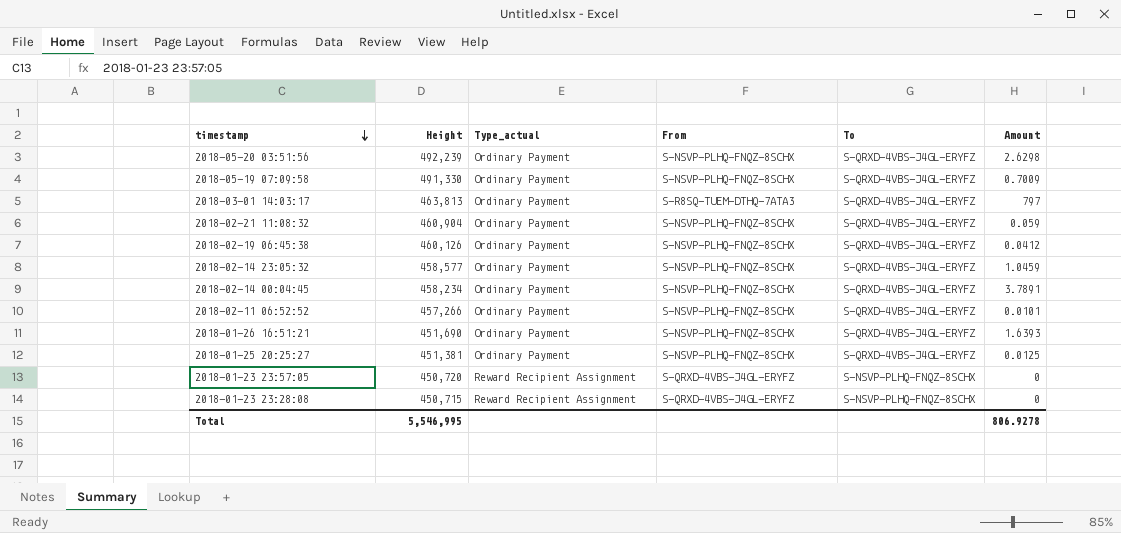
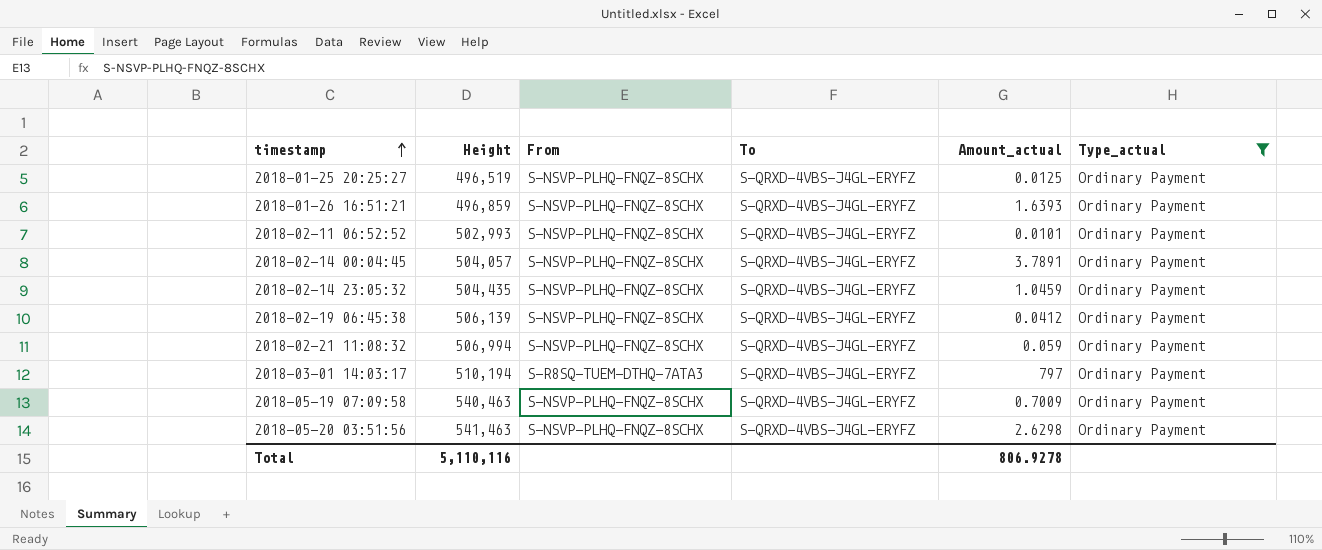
filter: none -> Type_actual = Ordinary Payment
row order: timestamp descending -> timestamp ascending
column name: Amount -> Amount_actual
column Type_actual | position: 3 -> 6
2018-01-25 20:25:27 | Height: 451,381 -> 496,519
2018-01-26 16:51:21 | Height: 451,690 -> 496,859
2018-02-11 06:52:52 | Height: 457,266 -> 502,993
2018-02-14 00:04:45 | Height: 458,234 -> 504,057
2018-02-14 23:05:32 | Height: 458,577 -> 504,435
2018-02-19 06:45:38 | Height: 460,126 -> 506,139
2018-02-21 11:08:32 | Height: 460,904 -> 506,994
2018-03-01 14:03:17 | Height: 463,813 -> 510,194
2018-05-19 07:09:58 | Height: 491,330 -> 540,463
2018-05-20 03:51:56 | Height: 492,239 -> 541,463
Total | Height: 5,546,995 -> 5,110,116

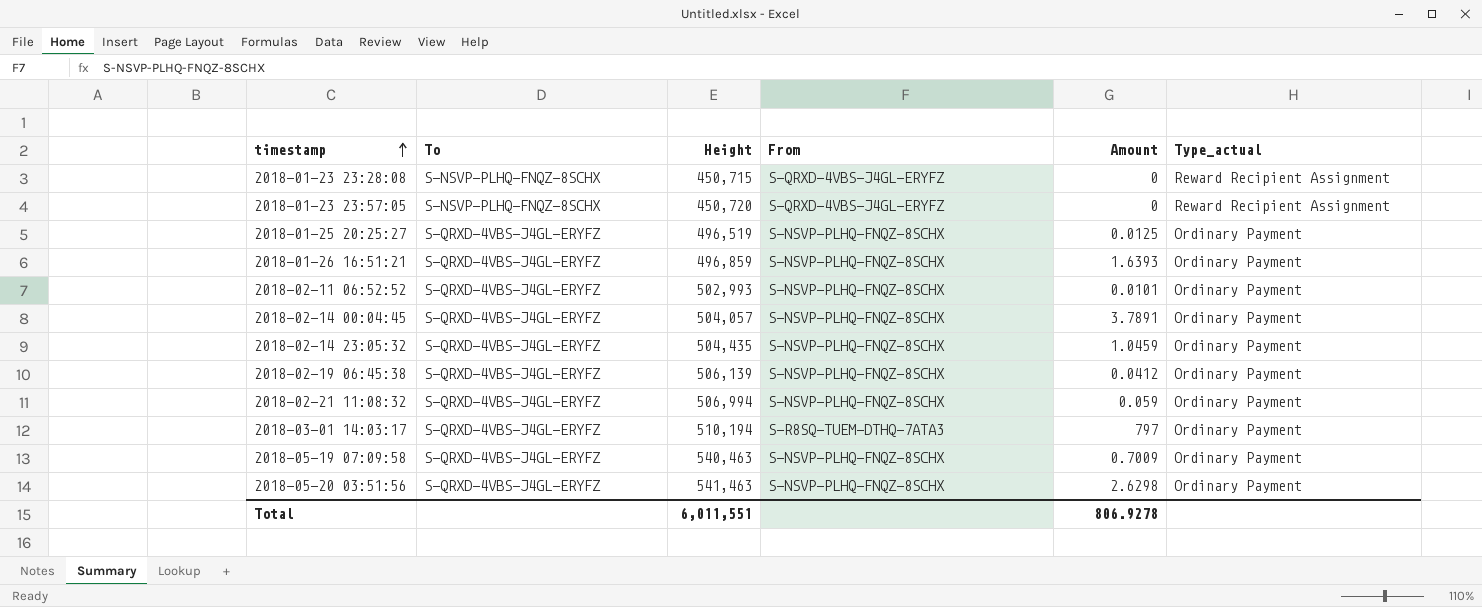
filter: Type_actual = Ordinary Payment -> none
column To | position: 4 -> 2
column name: Amount_actual -> Amount
Total | Height: 5,110,116 -> 6,011,551

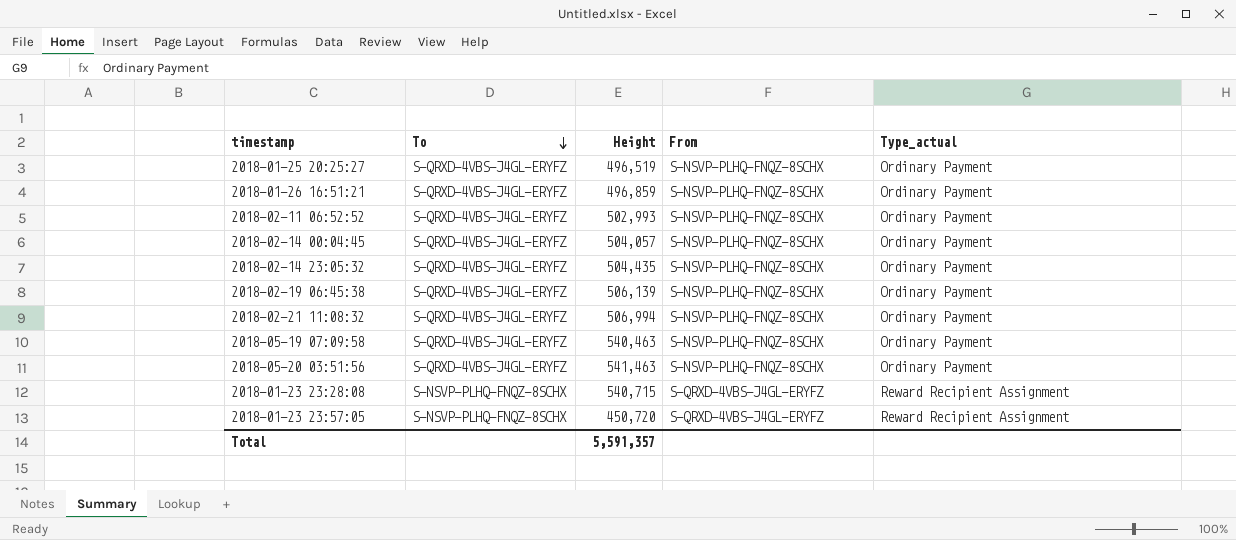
row order: timestamp ascending -> To descending
column Amount | position: 5 -> none
row 2018-03-01 14:03:17: S-QRXD-4VBS-J4GL-ERYFZ | 510,194 | S-R8SQ-TUEM-DTHQ-7ATA3 | 797 | Ordinary Payment -> none
2018-01-23 23:28:08 | Height: 450,715 -> 540,715
Total | Height: 6,011,551 -> 5,591,357

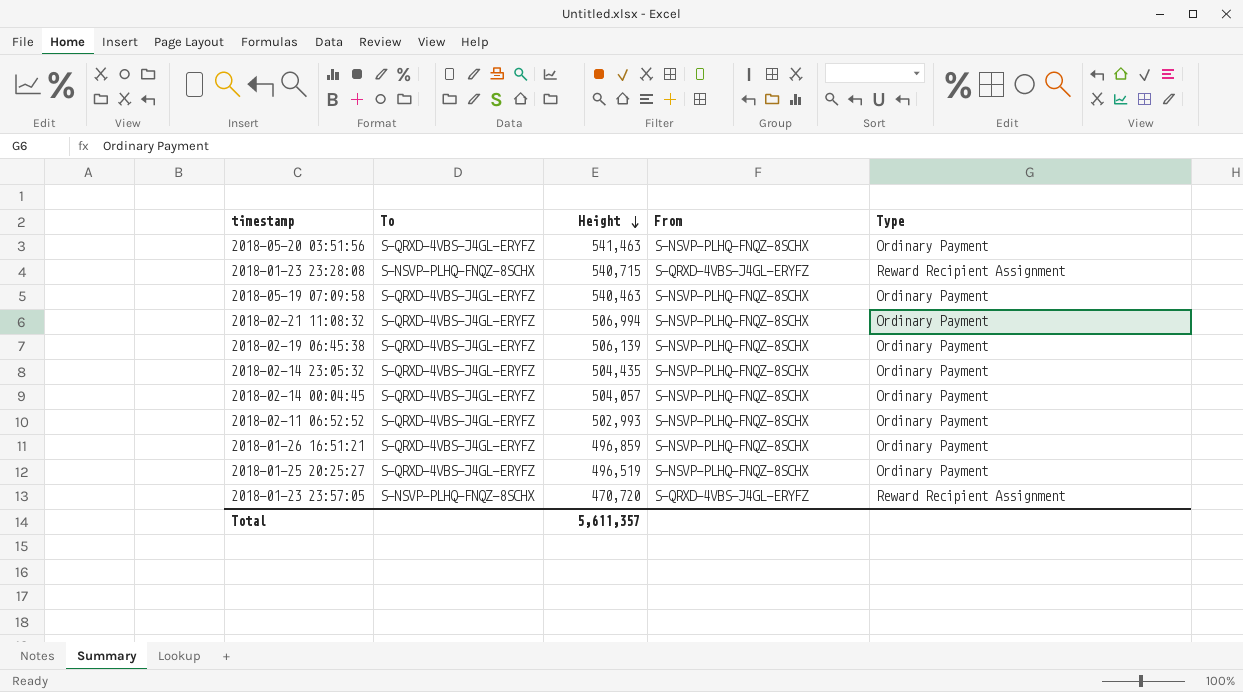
row order: To descending -> Height descending
column name: Type_actual -> Type
2018-01-23 23:57:05 | Height: 450,720 -> 470,720
Total | Height: 5,591,357 -> 5,611,357

